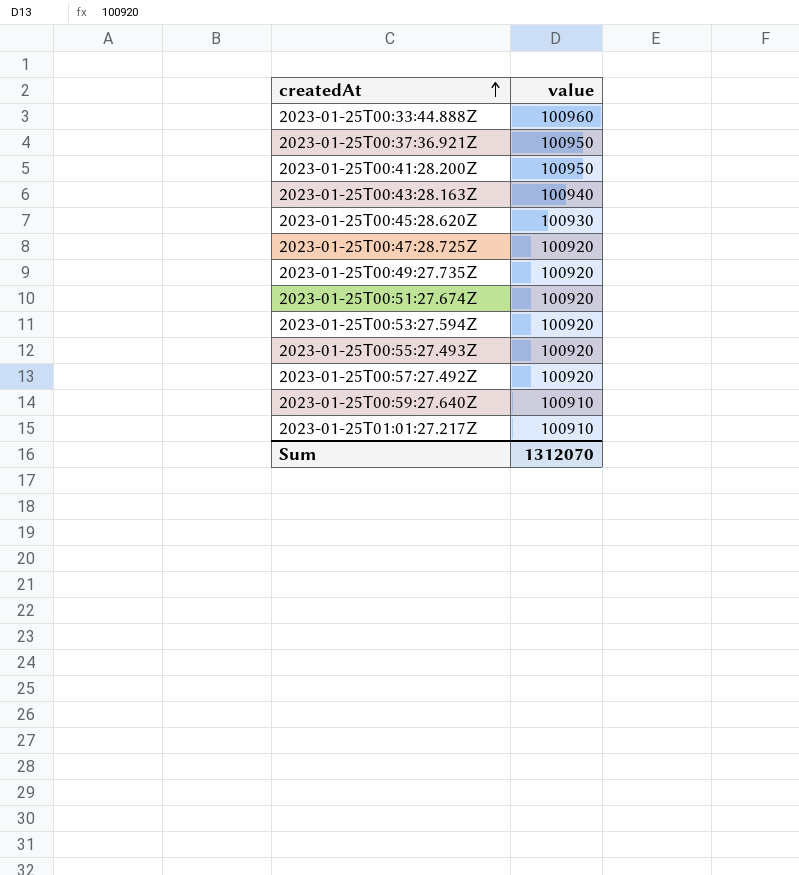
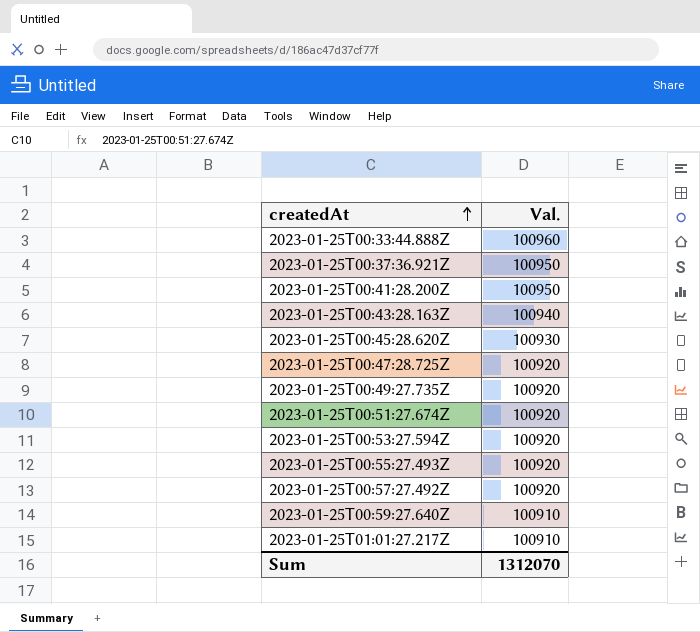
column name: value -> Val.

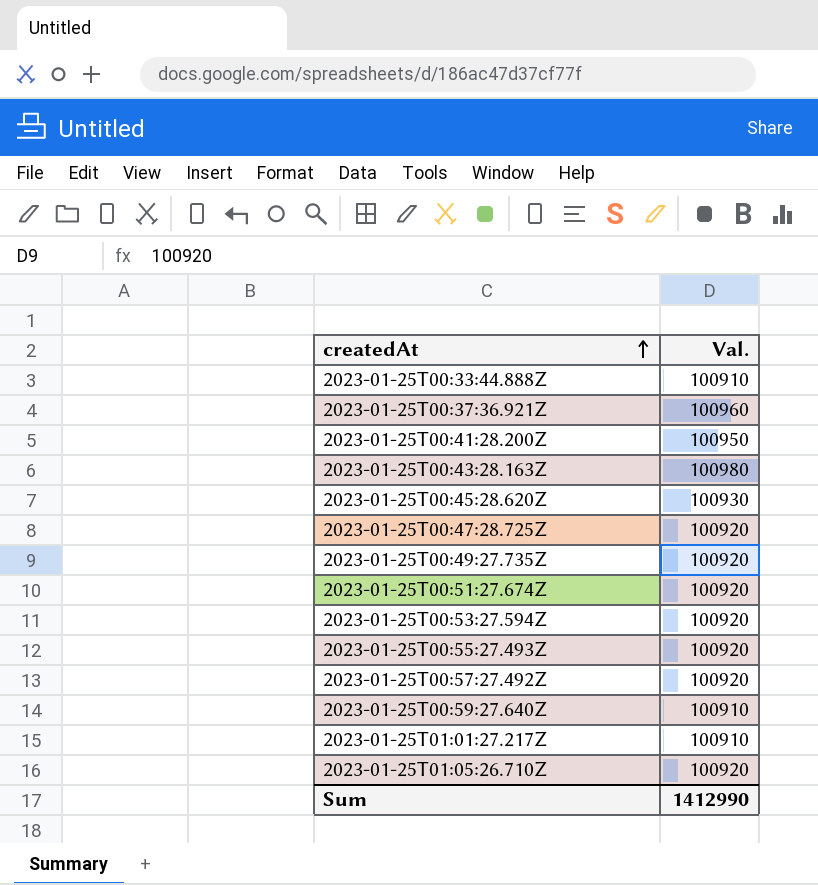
2023-01-25T00:33:44.888Z | Val.: 100960 -> 100910
2023-01-25T00:37:36.921Z | Val.: 100950 -> 100960
2023-01-25T00:43:28.163Z | Val.: 100940 -> 100980
row 2023-01-25T01:05:26.710Z: none -> 100920
Sum | Val.: 1312070 -> 1412990

